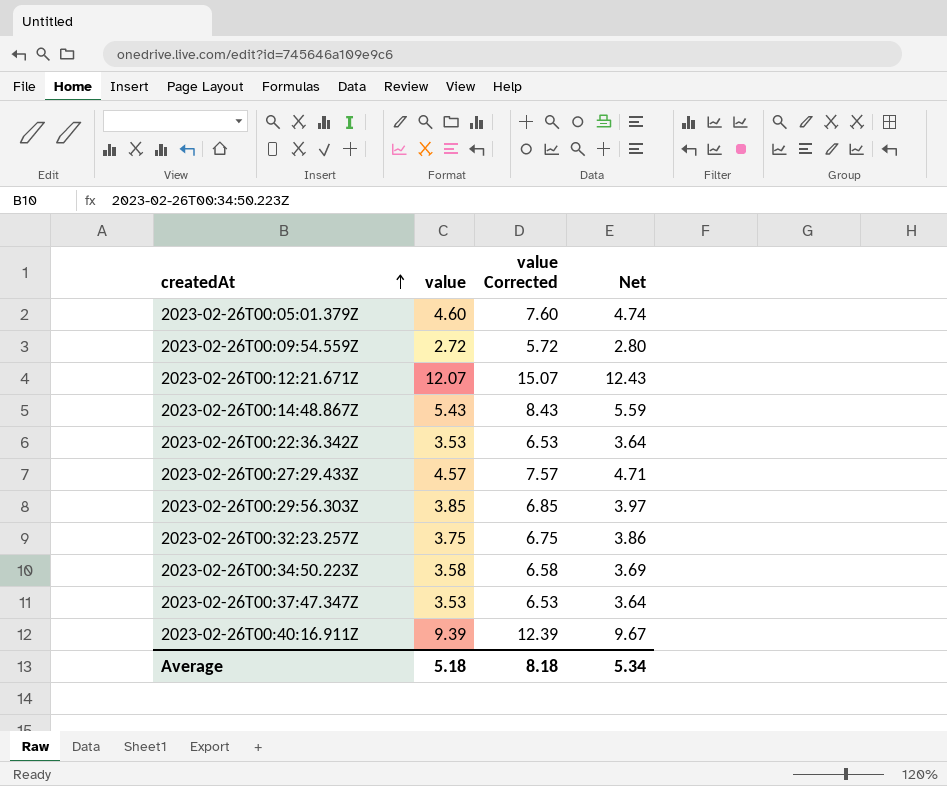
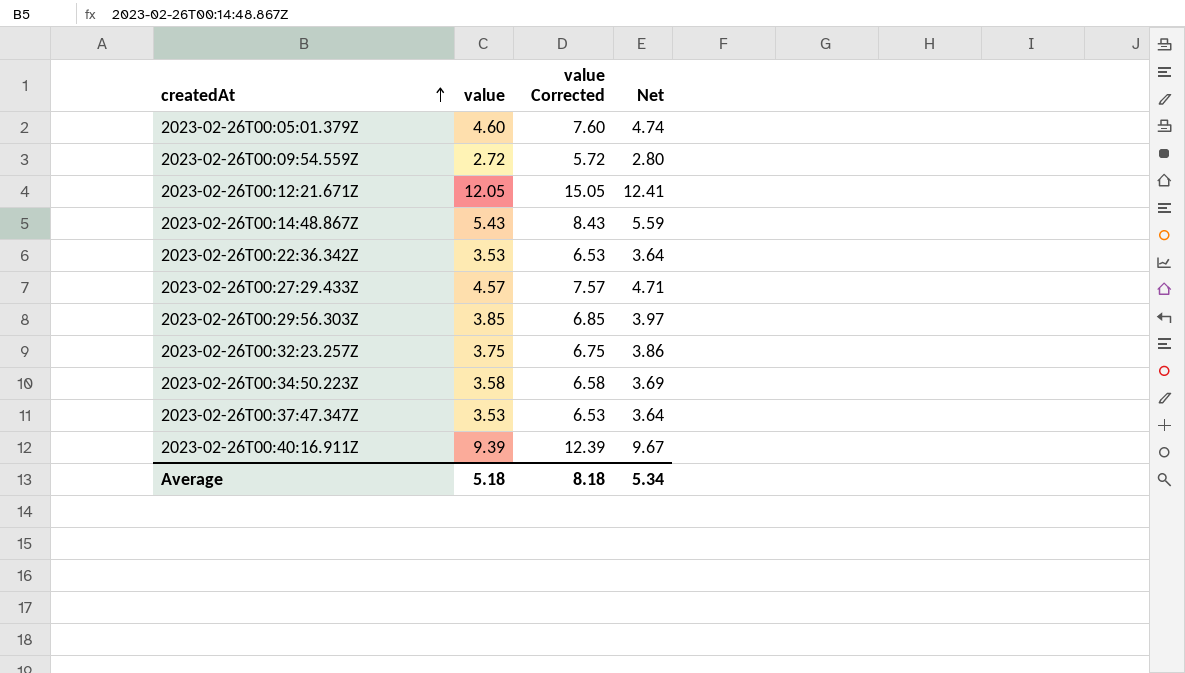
2023-02-26T00:12:21.671Z | value: 12.07 -> 12.05
2023-02-26T00:12:21.671Z | value Corrected: 15.07 -> 15.05
2023-02-26T00:12:21.671Z | Net: 12.43 -> 12.41

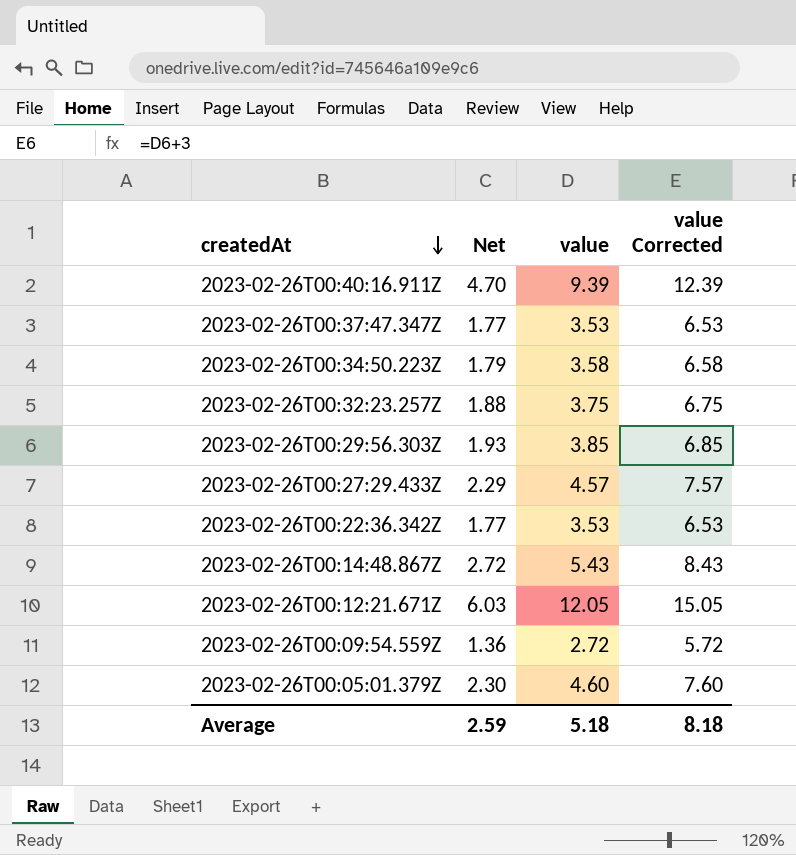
row order: createdAt ascending -> createdAt descending
column Net | formula: [value] * 1.03 -> [value] * 0.5
column Net | position: 4 -> 2
Average | Net: 5.34 -> 2.59

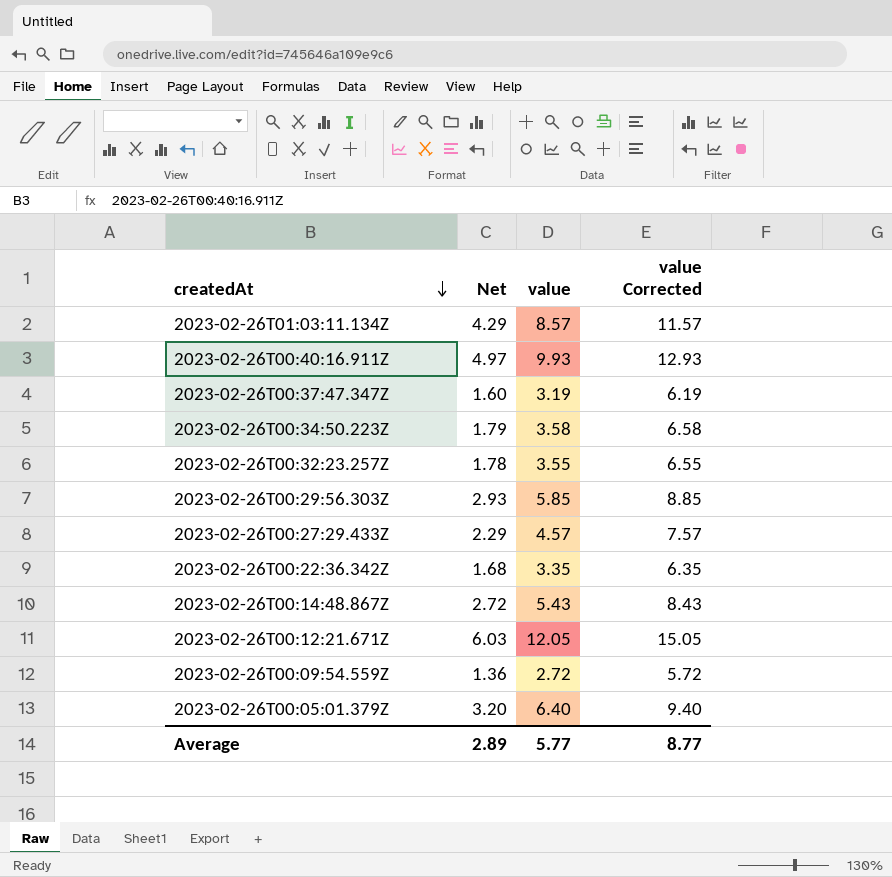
row 2023-02-26T01:03:11.134Z: none -> 4.29 | 8.57 | 11.57
2023-02-26T00:40:16.911Z | Net: 4.70 -> 4.97
2023-02-26T00:40:16.911Z | value: 9.39 -> 9.93
2023-02-26T00:40:16.911Z | value Corrected: 12.39 -> 12.93
2023-02-26T00:37:47.347Z | Net: 1.77 -> 1.60
2023-02-26T00:37:47.347Z | value: 3.53 -> 3.19
2023-02-26T00:37:47.347Z | value Corrected: 6.53 -> 6.19
2023-02-26T00:32:23.257Z | Net: 1.88 -> 1.78
2023-02-26T00:32:23.257Z | value: 3.75 -> 3.55
2023-02-26T00:32:23.257Z | value Corrected: 6.75 -> 6.55
2023-02-26T00:29:56.303Z | Net: 1.93 -> 2.93
2023-02-26T00:29:56.303Z | value: 3.85 -> 5.85
2023-02-26T00:29:56.303Z | value Corrected: 6.85 -> 8.85
2023-02-26T00:22:36.342Z | Net: 1.77 -> 1.68
2023-02-26T00:22:36.342Z | value: 3.53 -> 3.35
2023-02-26T00:22:36.342Z | value Corrected: 6.53 -> 6.35
2023-02-26T00:05:01.379Z | Net: 2.30 -> 3.20
2023-02-26T00:05:01.379Z | value: 4.60 -> 6.40
2023-02-26T00:05:01.379Z | value Corrected: 7.60 -> 9.40
Average | Net: 2.59 -> 2.89
Average | value: 5.18 -> 5.77
Average | value Corrected: 8.18 -> 8.77

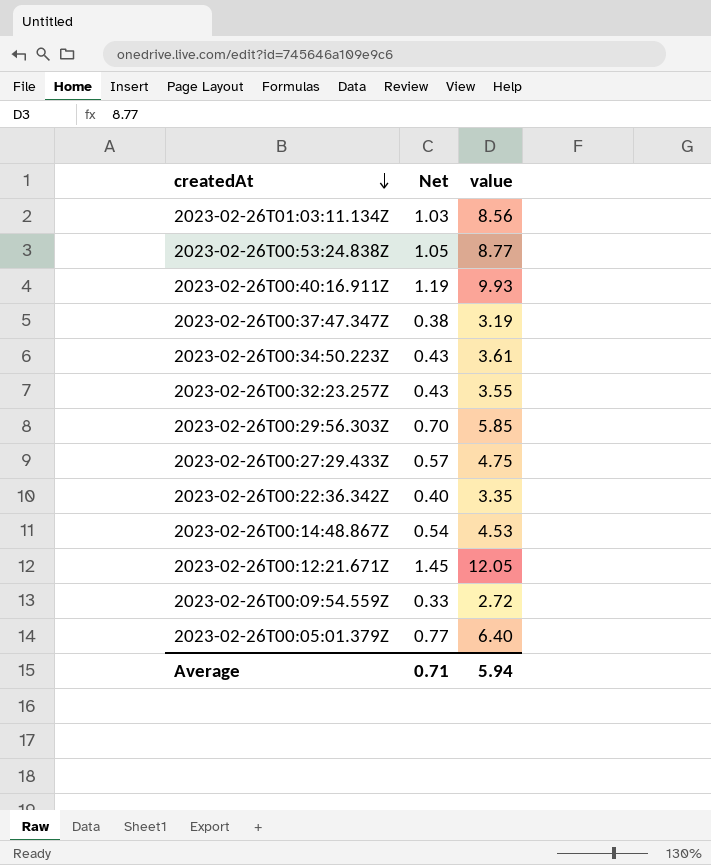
column value Corrected | formula: [value] + 3 -> none
column Net | formula: [value] * 0.5 -> [value] * 0.12
2023-02-26T01:03:11.134Z | value: 8.57 -> 8.56
row 2023-02-26T00:53:24.838Z: none -> 1.05 | 8.77
2023-02-26T00:34:50.223Z | value: 3.58 -> 3.61
2023-02-26T00:27:29.433Z | value: 4.57 -> 4.75
2023-02-26T00:14:48.867Z | value: 5.43 -> 4.53
Average | Net: 2.89 -> 0.71
Average | value: 5.77 -> 5.94

